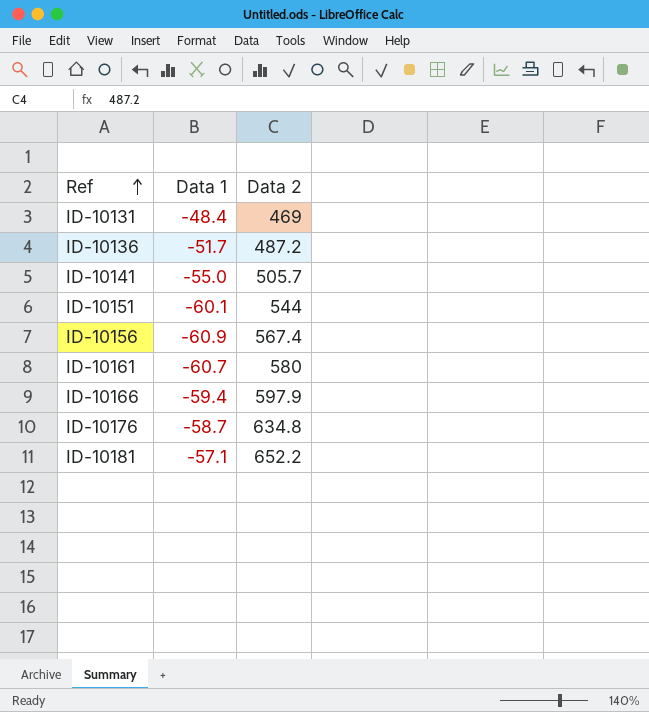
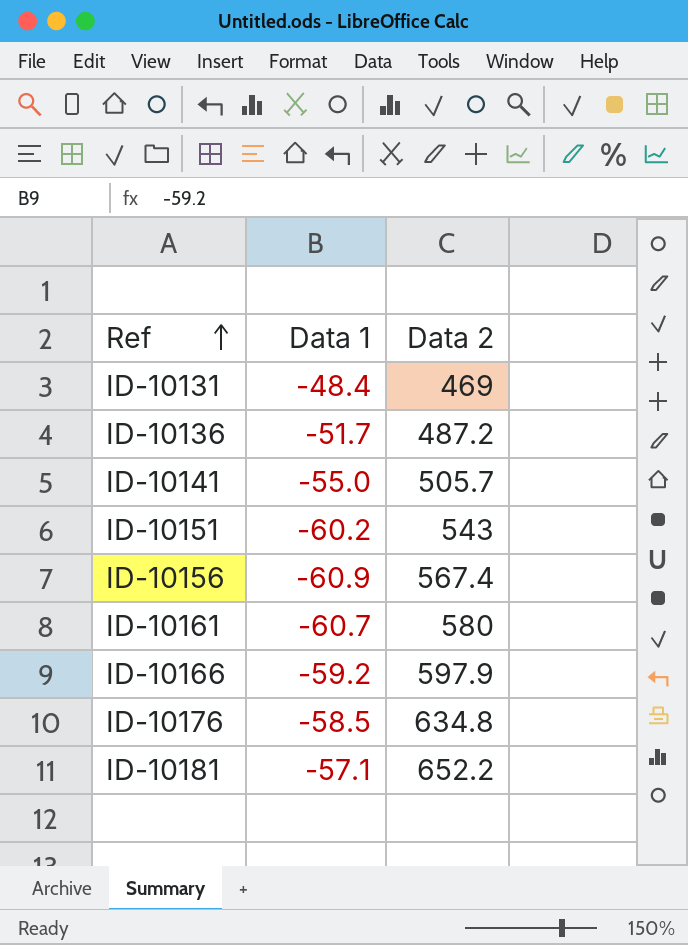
ID-10151 | Data 1: -60.1 -> -60.2
ID-10151 | Data 2: 544 -> 543
ID-10166 | Data 1: -59.4 -> -59.2
ID-10176 | Data 1: -58.7 -> -58.5

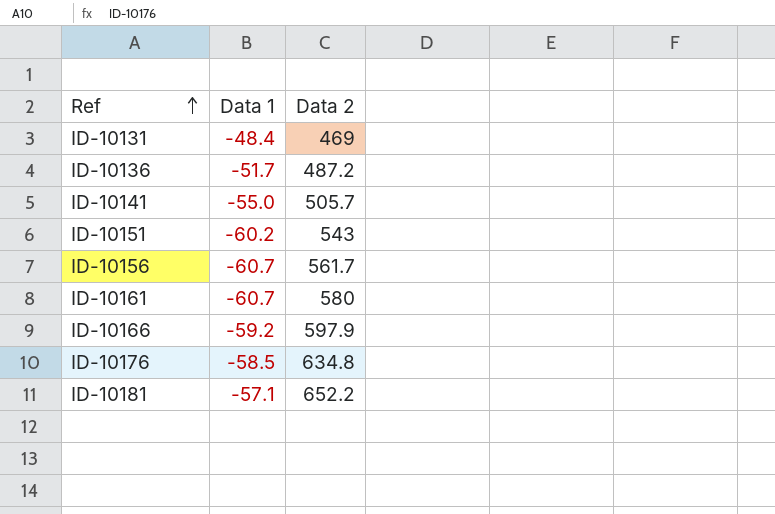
ID-10156 | Data 1: -60.9 -> -60.7
ID-10156 | Data 2: 567.4 -> 561.7

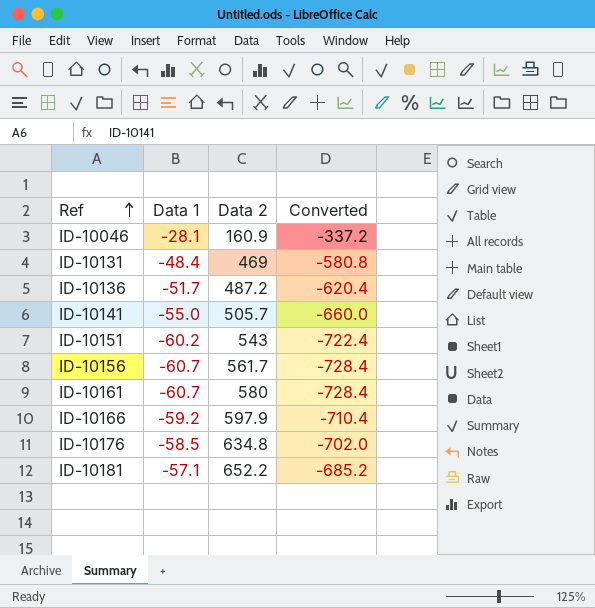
column Converted | formula: none -> [Data 1] * 12
row ID-10046: none -> -28.1 | 160.9 | -337.2

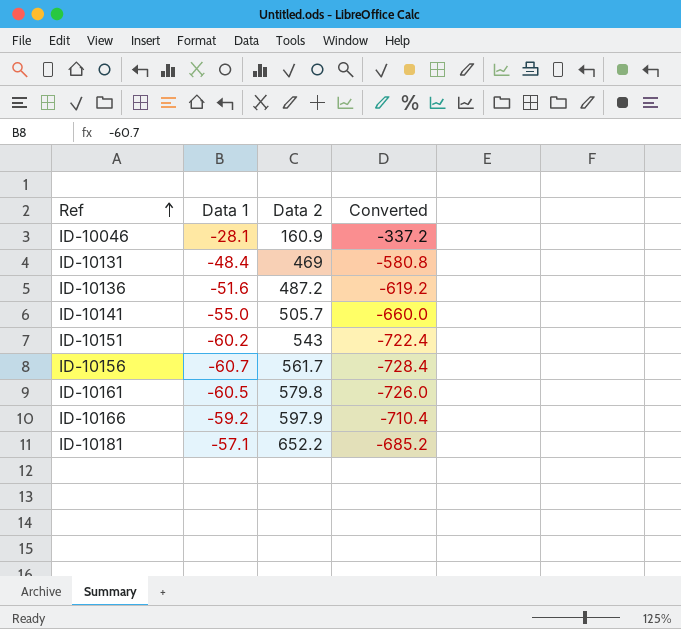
row ID-10176: -58.5 | 634.8 | -702.0 -> none
ID-10136 | Data 1: -51.7 -> -51.6
ID-10136 | Converted: -620.4 -> -619.2
ID-10161 | Data 1: -60.7 -> -60.5
ID-10161 | Data 2: 580 -> 579.8
ID-10161 | Converted: -728.4 -> -726.0

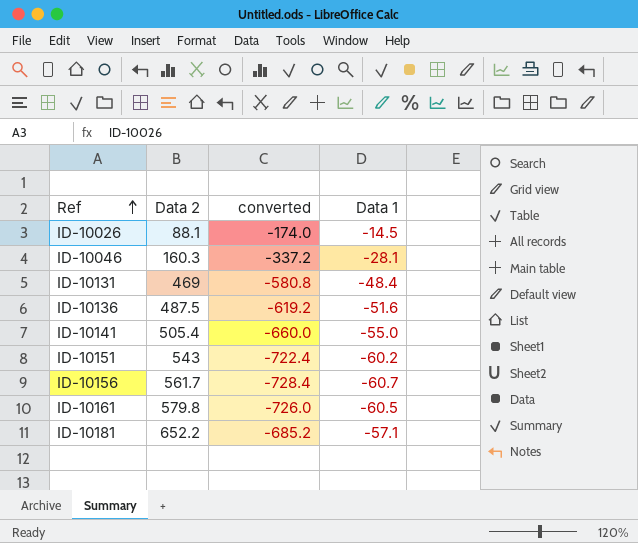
column name: Converted -> converted
column Data 1 | position: 2 -> 4
row ID-10166: -59.2 | 597.9 | -710.4 -> none
row ID-10026: none -> 88.1 | -174.0 | -14.5
ID-10046 | Data 2: 160.9 -> 160.3
ID-10136 | Data 2: 487.2 -> 487.5
ID-10141 | Data 2: 505.7 -> 505.4

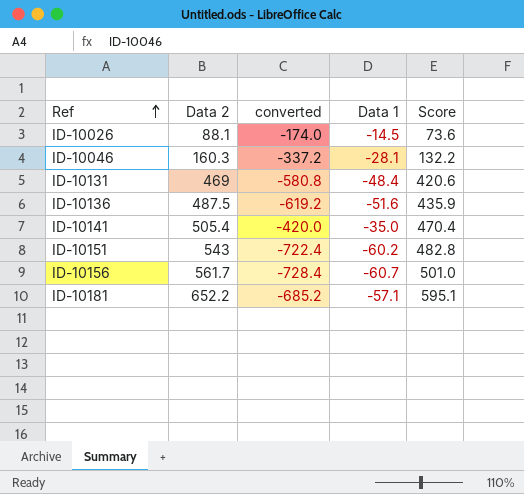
column Score | formula: none -> [Data 2] + [Data 1]
row ID-10161: 579.8 | -726.0 | -60.5 -> none
ID-10141 | converted: -660.0 -> -420.0
ID-10141 | Data 1: -55.0 -> -35.0

